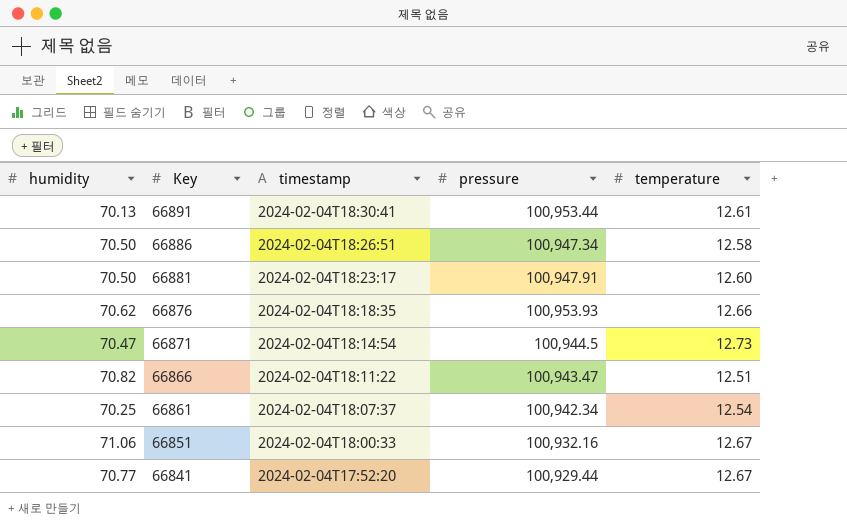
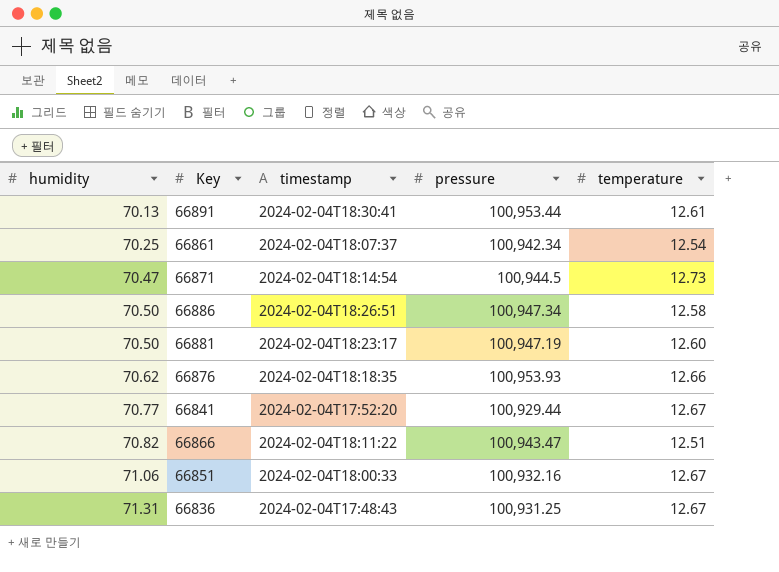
row order: Key descending -> humidity ascending
66881 | pressure: 100,947.91 -> 100,947.19
row 66836: none -> 71.31 | 2024-02-04T17:48:43 | 100,931.25 | 12.67

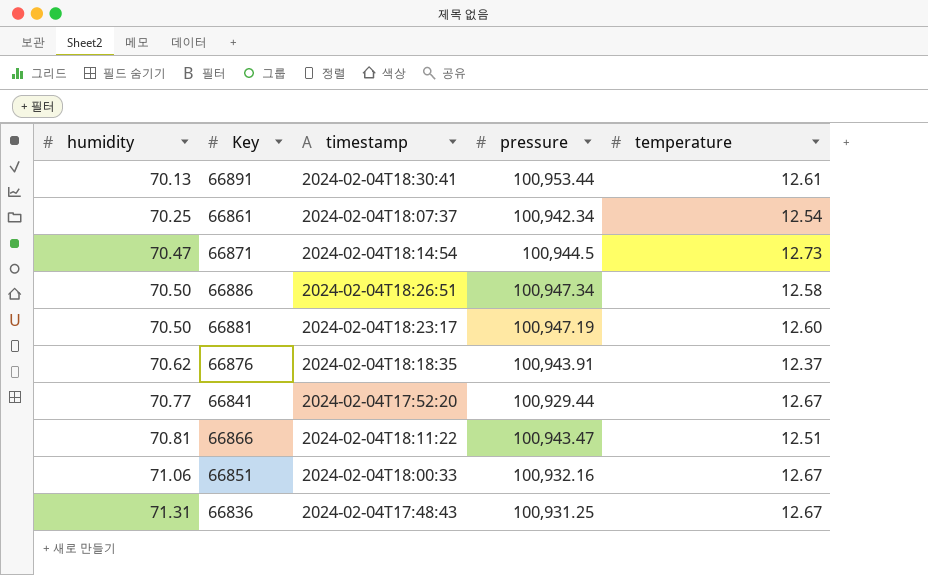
66876 | pressure: 100,953.93 -> 100,943.91
66876 | temperature: 12.66 -> 12.37
66866 | humidity: 70.82 -> 70.81

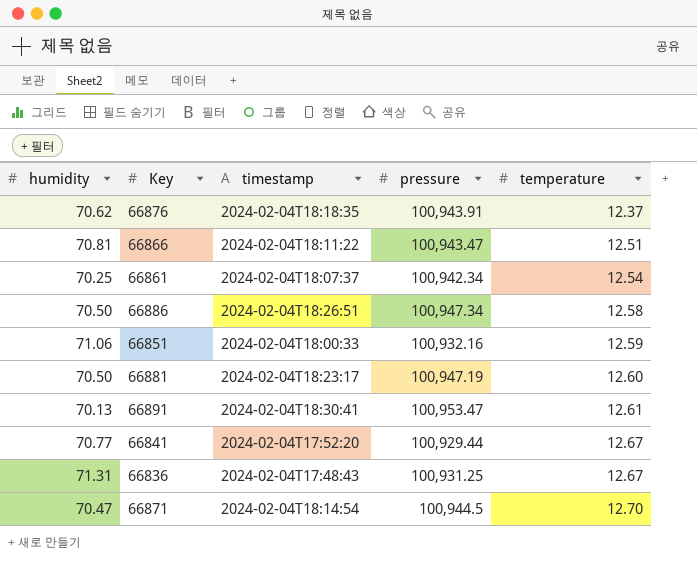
row order: humidity ascending -> temperature ascending
66851 | temperature: 12.67 -> 12.59
66891 | pressure: 100,953.44 -> 100,953.47
66871 | temperature: 12.73 -> 12.70

